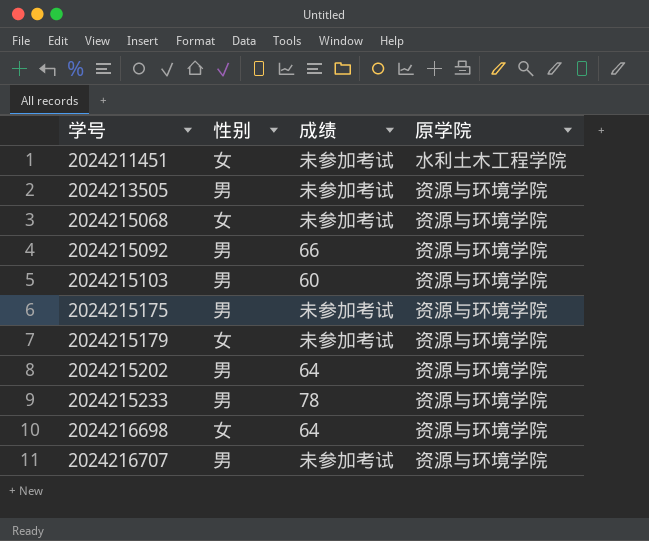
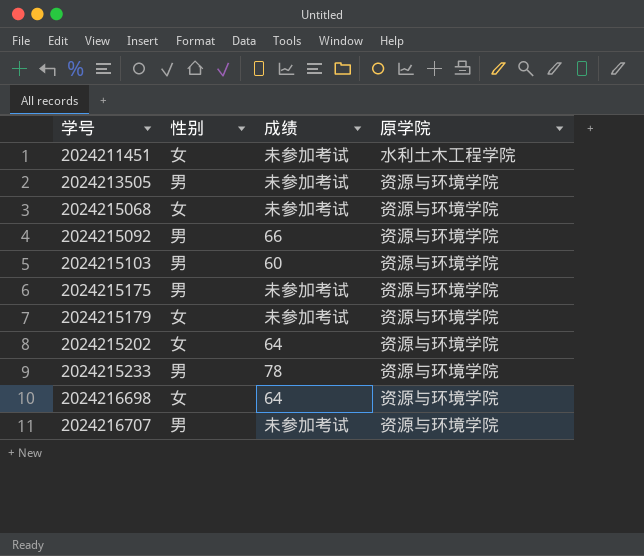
2024215202 | 性别: 男 -> 女

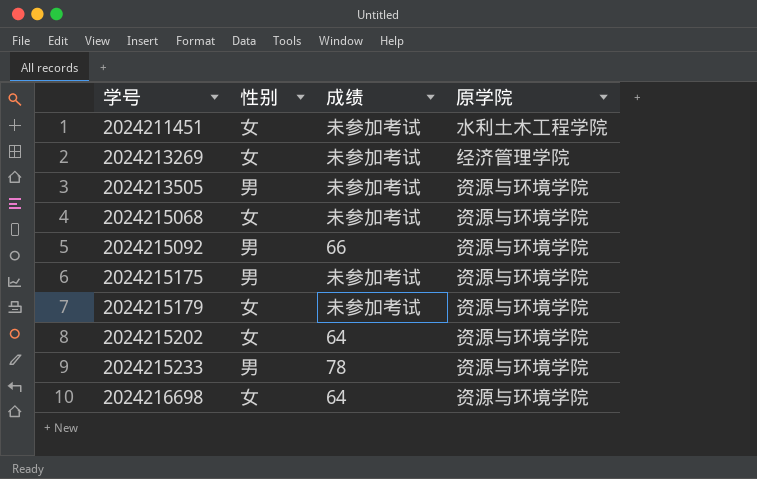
row 2024215103: 男 | 60 | 资源与环境学院 -> none
row 2024216707: 男 | 未参加考试 | 资源与环境学院 -> none
row 2024213269: none -> 女 | 未参加考试 | 经济管理学院

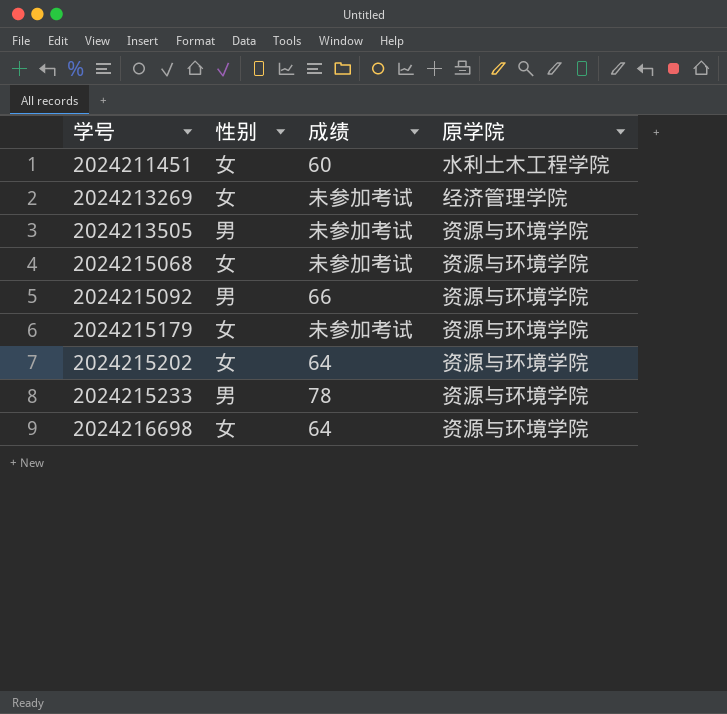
row 2024215175: 男 | 未参加考试 | 资源与环境学院 -> none
2024211451 | 成绩: 未参加考试 -> 60

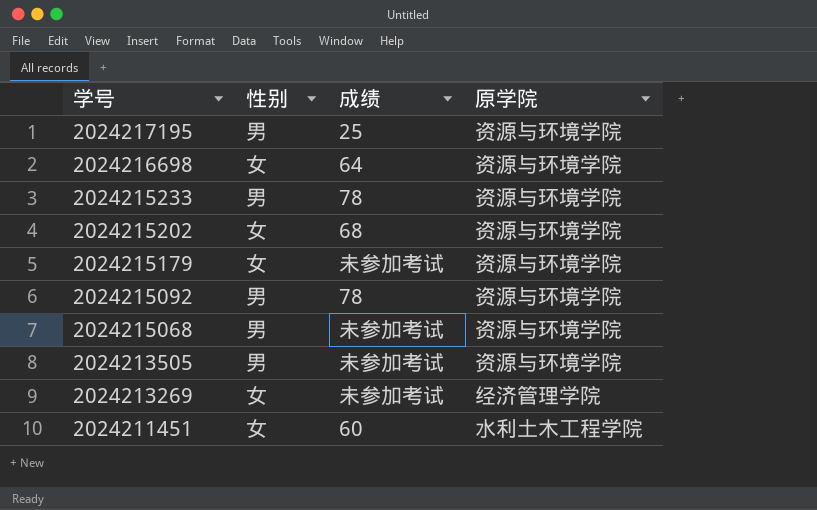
row order: 学号 ascending -> 学号 descending
row 2024217195: none -> 男 | 25 | 资源与环境学院
2024215202 | 成绩: 64 -> 68
2024215092 | 成绩: 66 -> 78
2024215068 | 性别: 女 -> 男

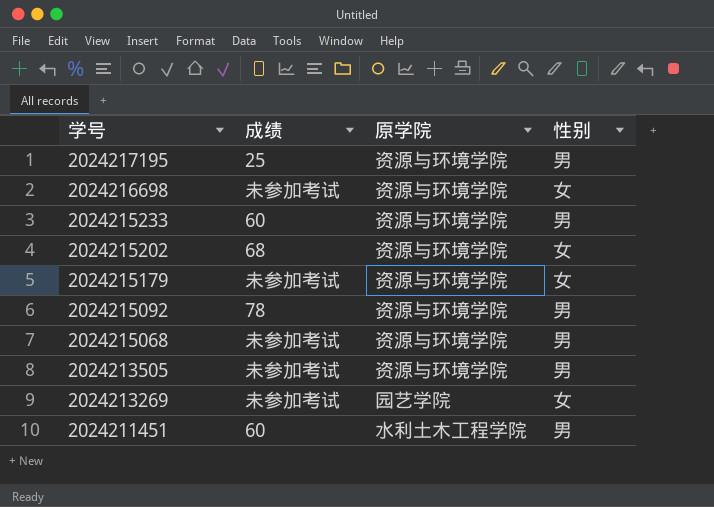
column 性别 | position: 2 -> 4
2024216698 | 成绩: 64 -> 未参加考试
2024215233 | 成绩: 78 -> 60
2024213269 | 原学院: 经济管理学院 -> 园艺学院
2024211451 | 性别: 女 -> 男

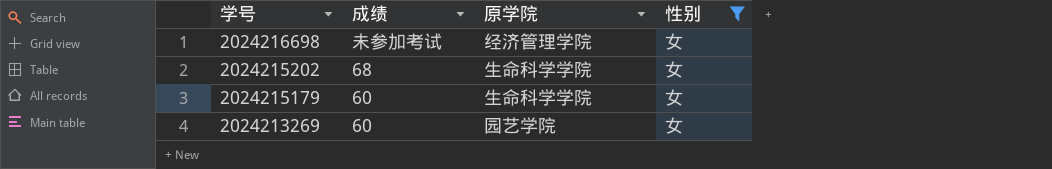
filter: none -> 性别 = 女
2024216698 | 原学院: 资源与环境学院 -> 经济管理学院
2024215202 | 原学院: 资源与环境学院 -> 生命科学学院
2024215179 | 成绩: 未参加考试 -> 60
2024215179 | 原学院: 资源与环境学院 -> 生命科学学院
2024213269 | 成绩: 未参加考试 -> 60

